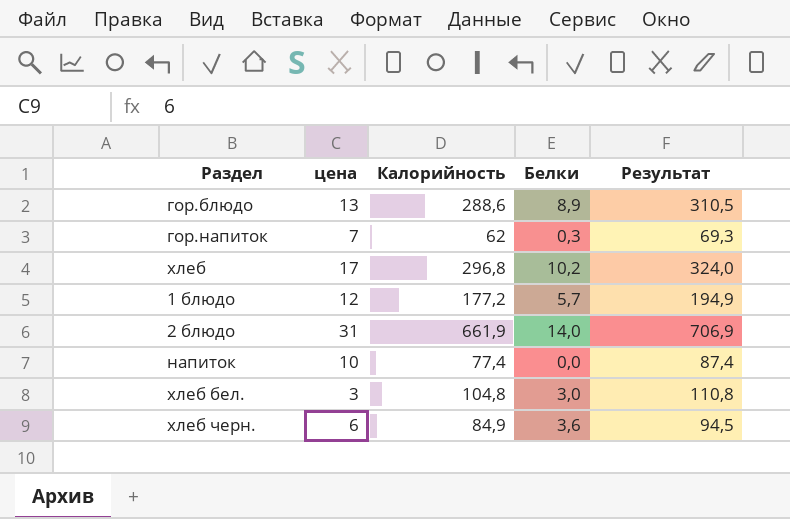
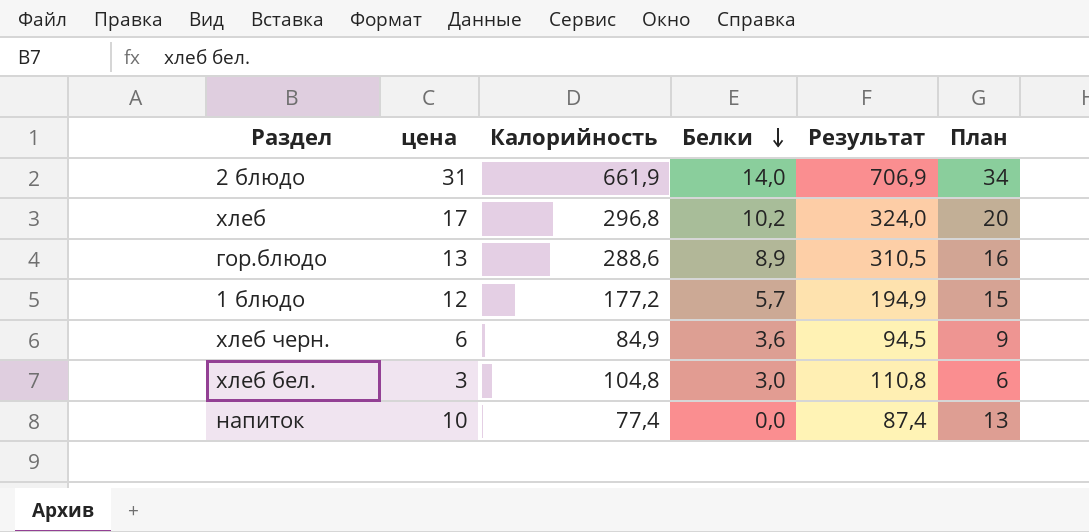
row order: none -> Белки descending
column План | formula: none -> [цена] + 3
row гор.напиток: 7 | 62 | 0,3 | 69,3 -> none

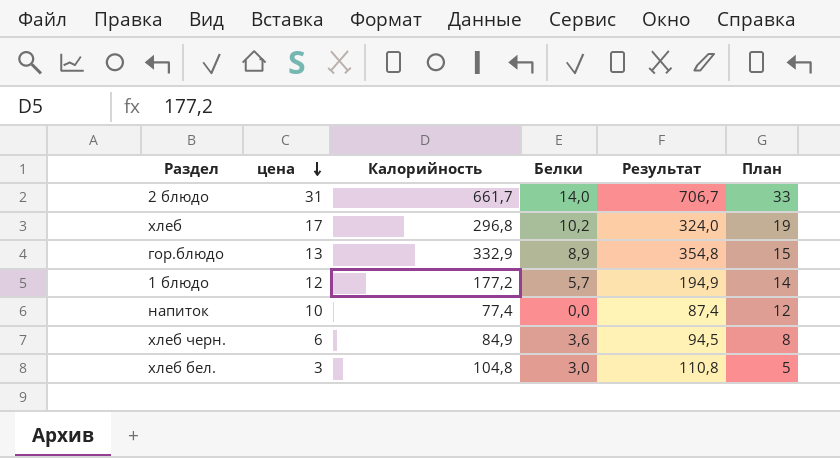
row order: Белки descending -> цена descending
column План | formula: [цена] + 3 -> [цена] + 2
2 блюдо | Калорийность: 661,9 -> 661,7
2 блюдо | Результат: 706,9 -> 706,7
гор.блюдо | Калорийность: 288,6 -> 332,9
гор.блюдо | Результат: 310,5 -> 354,8

